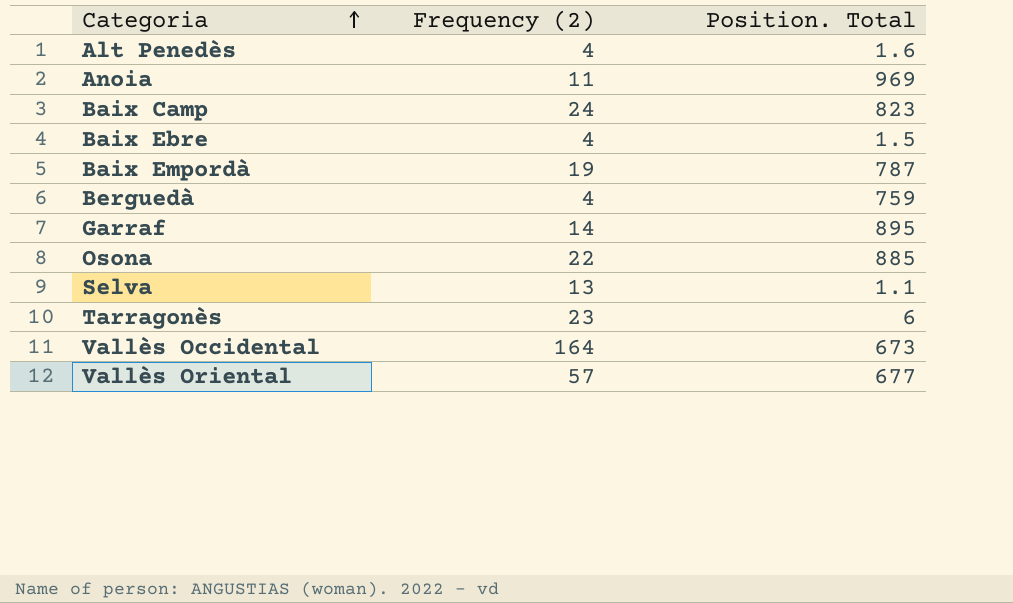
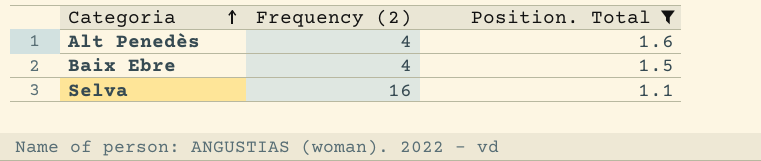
filter: none -> Position. Total <= 1.6
Selva | Frequency (2): 13 -> 16

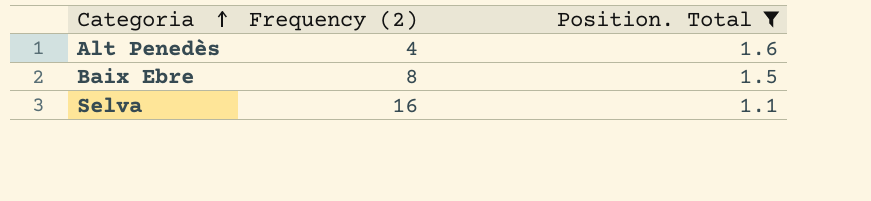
Baix Ebre | Frequency (2): 4 -> 8

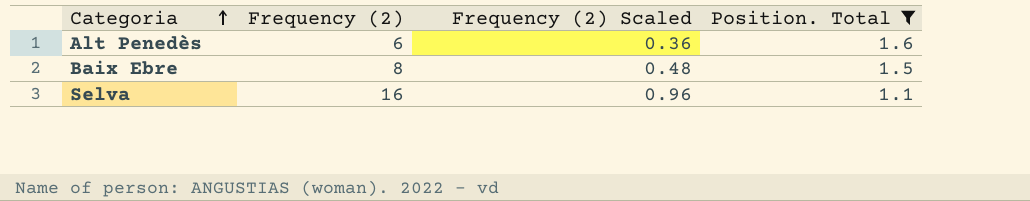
column Frequency (2) Scaled | formula: none -> [Frequency (2)] * 0.06
Alt Penedès | Frequency (2): 4 -> 6

